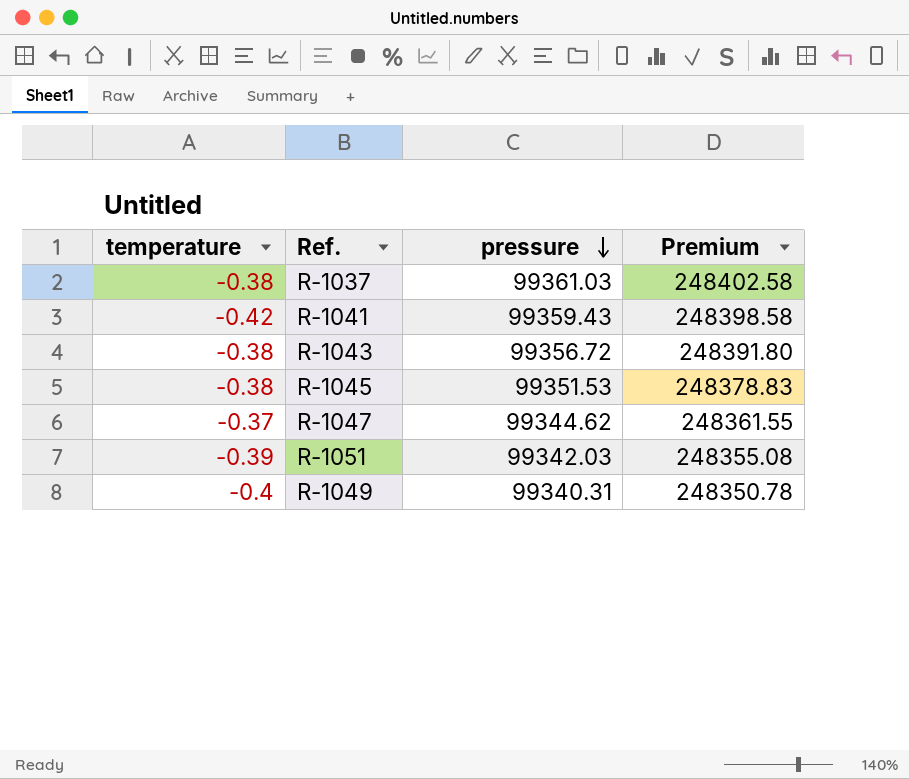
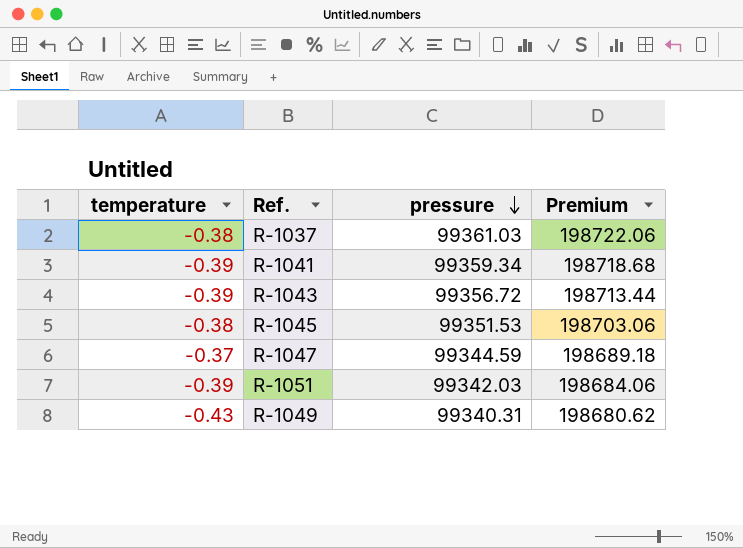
column Premium | formula: [pressure] * 2.5 -> [pressure] * 2
R-1041 | temperature: -0.42 -> -0.39
R-1041 | pressure: 99359.43 -> 99359.34
R-1043 | temperature: -0.38 -> -0.39
R-1047 | pressure: 99344.62 -> 99344.59
R-1049 | temperature: -0.4 -> -0.43

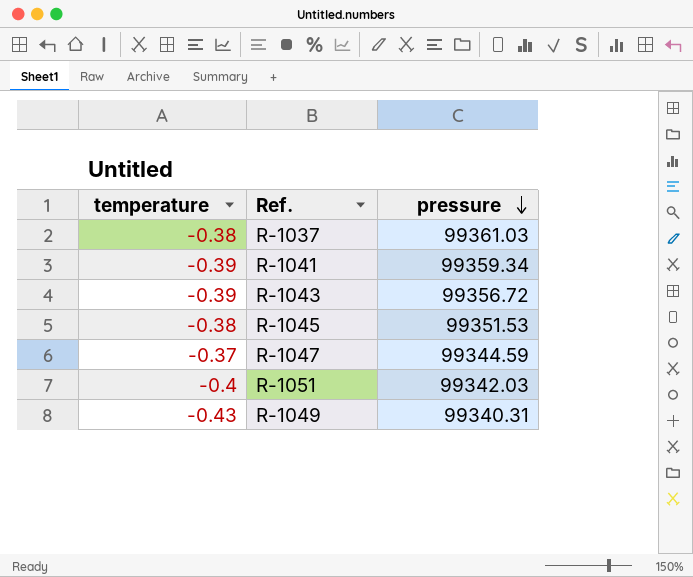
column Premium | formula: [pressure] * 2 -> none
R-1051 | temperature: -0.39 -> -0.4

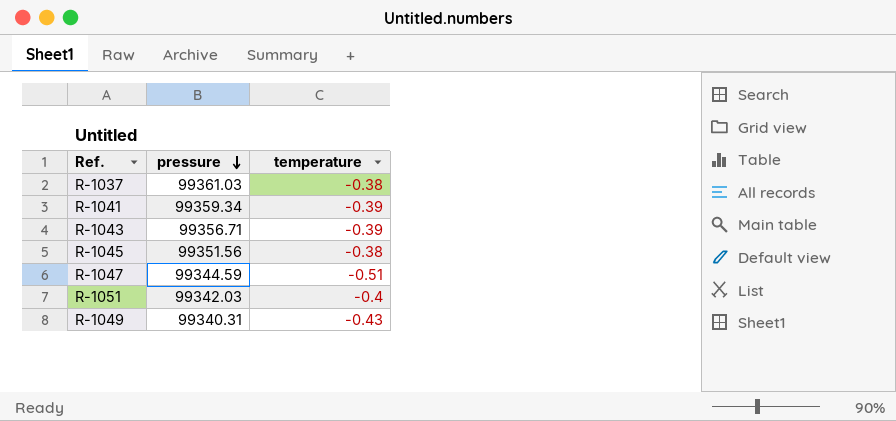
column temperature | position: 1 -> 3
R-1043 | pressure: 99356.72 -> 99356.71
R-1045 | pressure: 99351.53 -> 99351.56
R-1047 | temperature: -0.37 -> -0.51

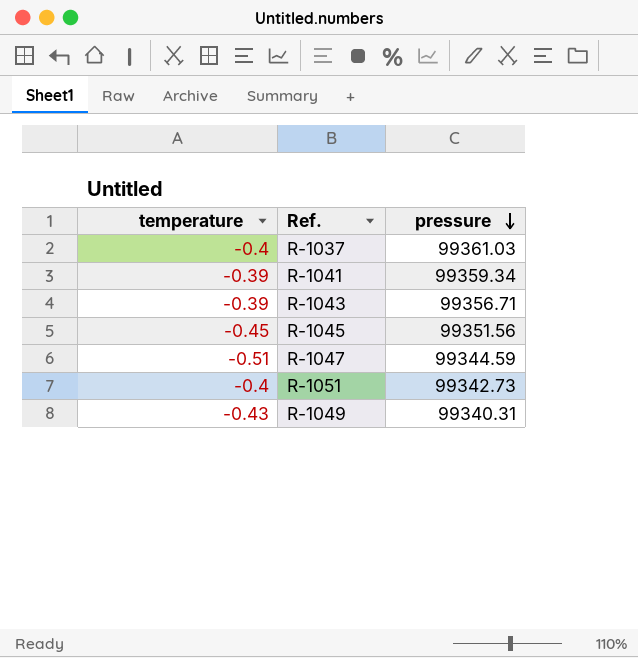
column temperature | position: 3 -> 1
R-1037 | temperature: -0.38 -> -0.4
R-1045 | temperature: -0.38 -> -0.45
R-1051 | pressure: 99342.03 -> 99342.73

